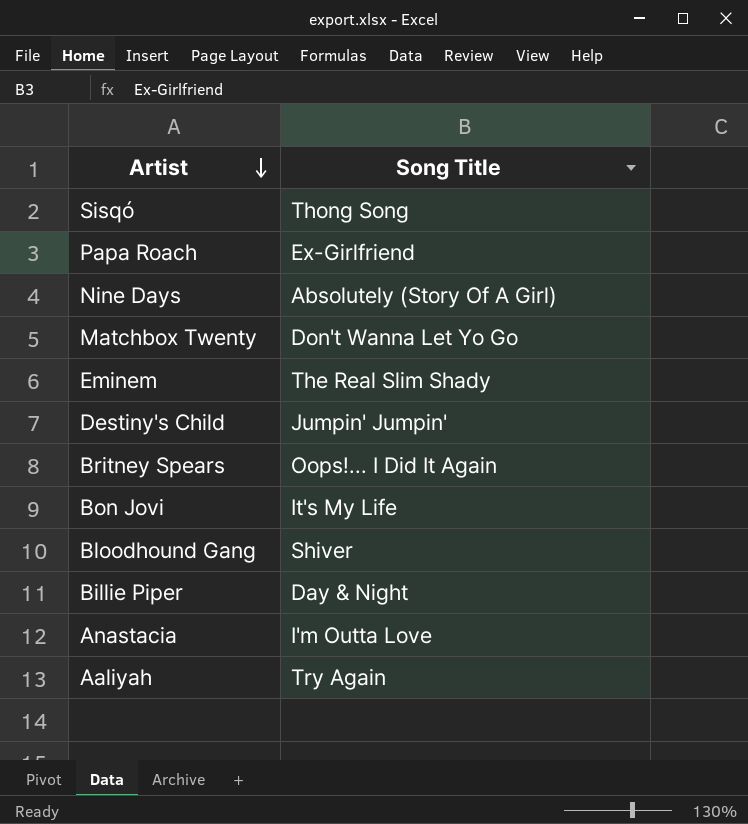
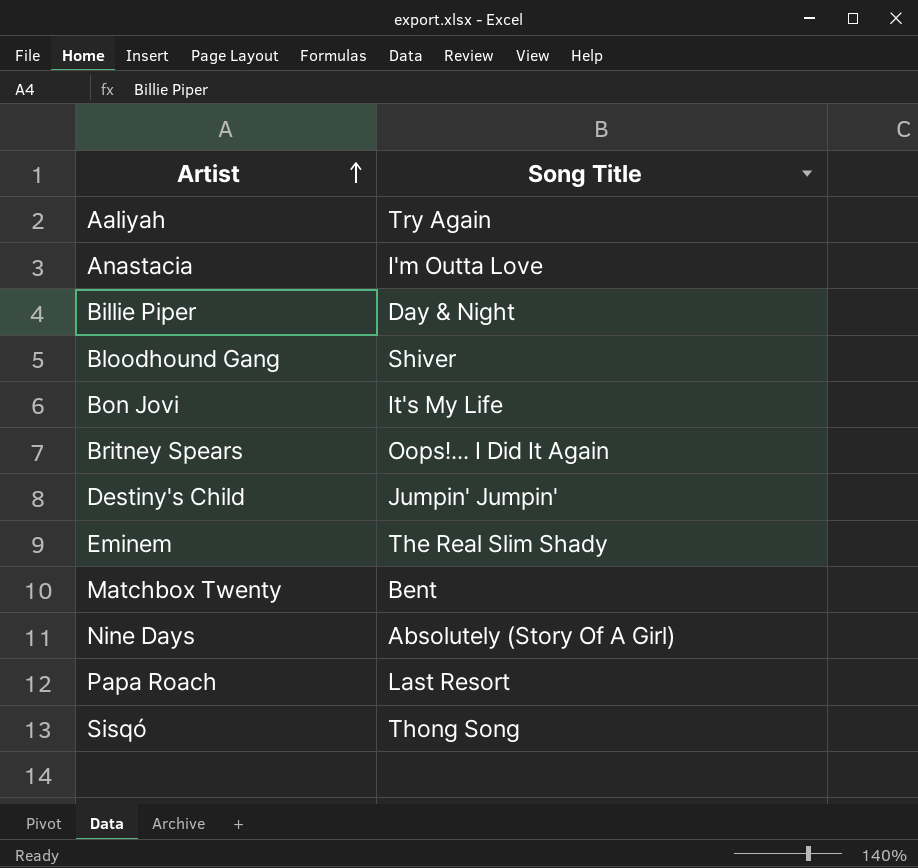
row order: Artist descending -> Artist ascending
Matchbox Twenty | Song Title: Don't Wanna Let Yo Go -> Bent
Papa Roach | Song Title: Ex-Girlfriend -> Last Resort

